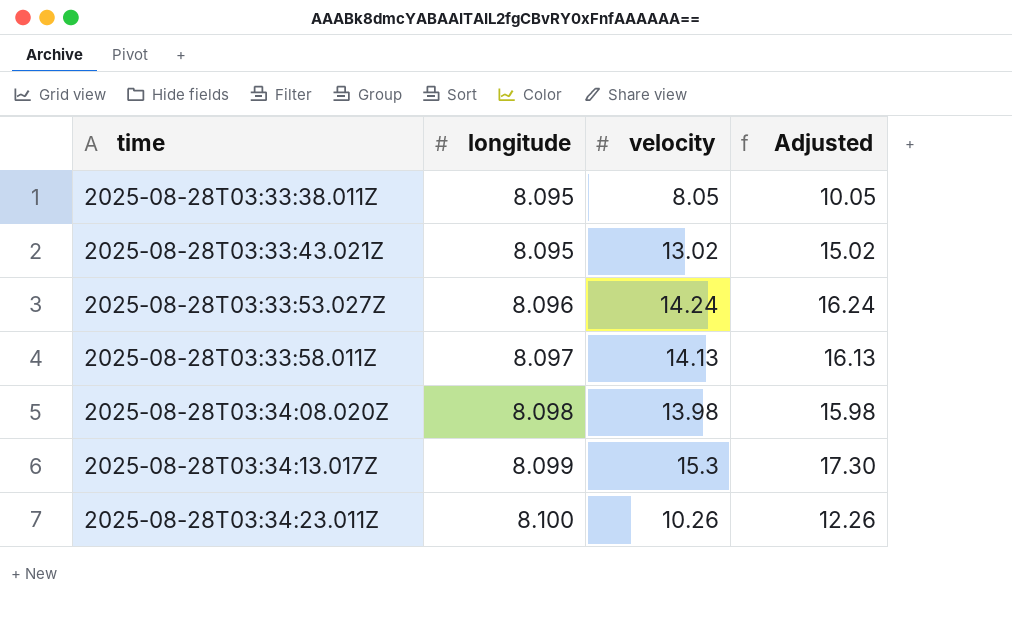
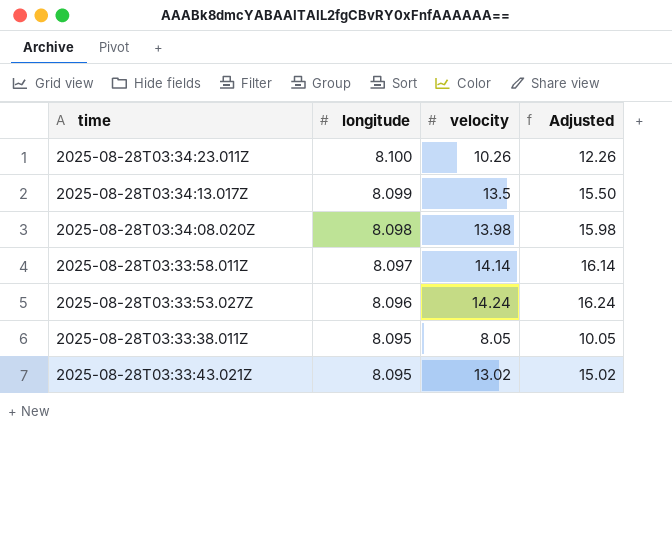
row order: time ascending -> longitude descending
2025-08-28T03:34:13.017Z | velocity: 15.3 -> 13.5
2025-08-28T03:34:13.017Z | Adjusted: 17.30 -> 15.50
2025-08-28T03:33:58.011Z | velocity: 14.13 -> 14.14
2025-08-28T03:33:58.011Z | Adjusted: 16.13 -> 16.14

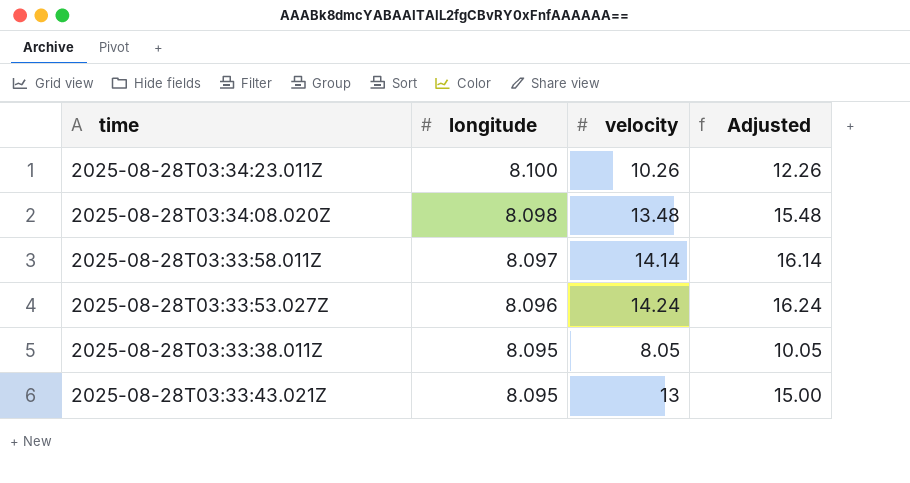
row 2025-08-28T03:34:13.017Z: 8.099 | 13.5 | 15.50 -> none
2025-08-28T03:34:08.020Z | velocity: 13.98 -> 13.48
2025-08-28T03:34:08.020Z | Adjusted: 15.98 -> 15.48
2025-08-28T03:33:43.021Z | velocity: 13.02 -> 13
2025-08-28T03:33:43.021Z | Adjusted: 15.02 -> 15.00

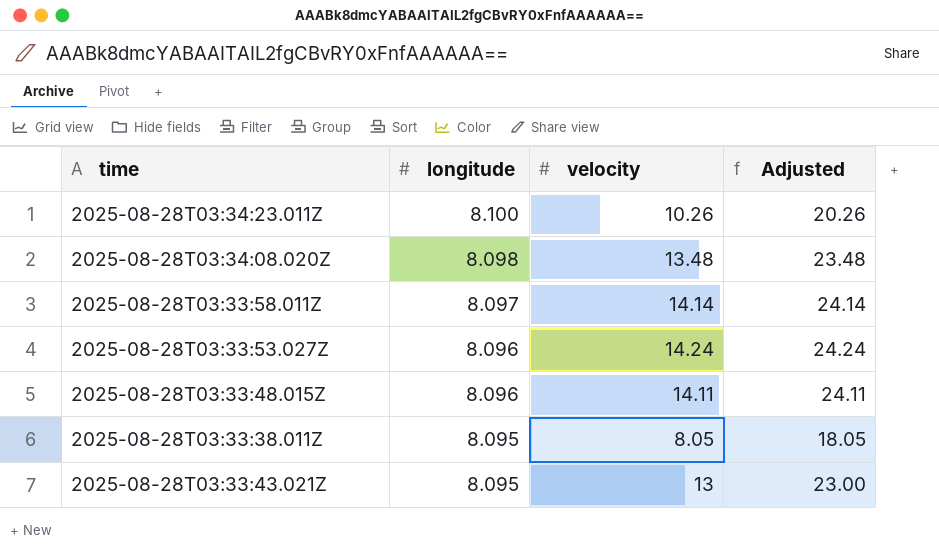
column Adjusted | formula: [velocity] + 2 -> [velocity] + 10
row 2025-08-28T03:33:48.015Z: none -> 8.096 | 14.11 | 24.11

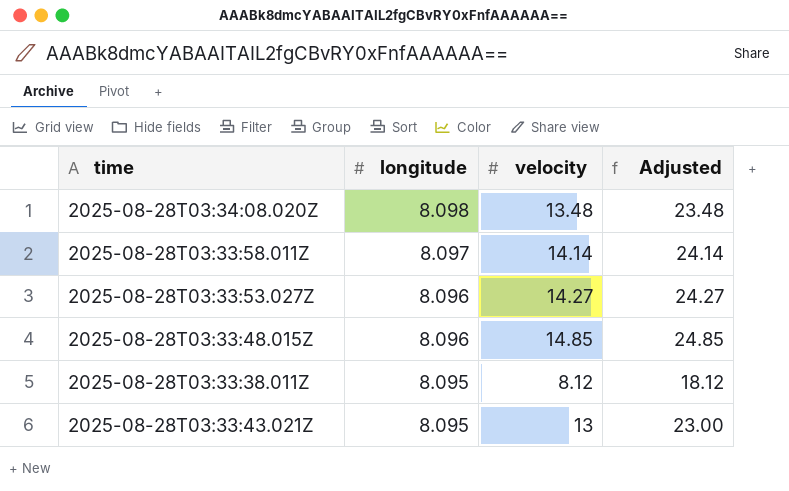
row 2025-08-28T03:34:23.011Z: 8.100 | 10.26 | 20.26 -> none
2025-08-28T03:33:53.027Z | velocity: 14.24 -> 14.27
2025-08-28T03:33:53.027Z | Adjusted: 24.24 -> 24.27
2025-08-28T03:33:48.015Z | velocity: 14.11 -> 14.85
2025-08-28T03:33:48.015Z | Adjusted: 24.11 -> 24.85
2025-08-28T03:33:38.011Z | velocity: 8.05 -> 8.12
2025-08-28T03:33:38.011Z | Adjusted: 18.05 -> 18.12

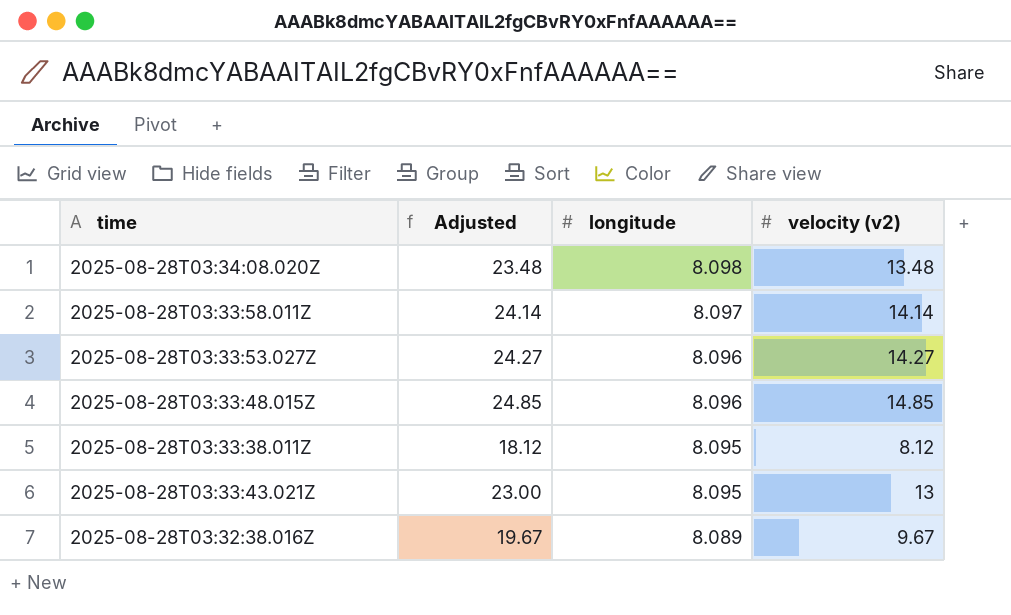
column Adjusted | position: 4 -> 2
column name: velocity -> velocity (v2)
row 2025-08-28T03:32:38.016Z: none -> 19.67 | 8.089 | 9.67

